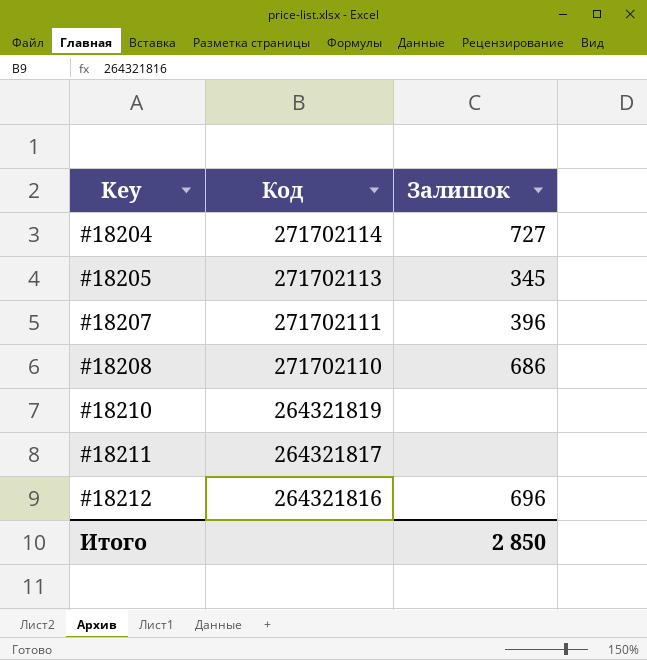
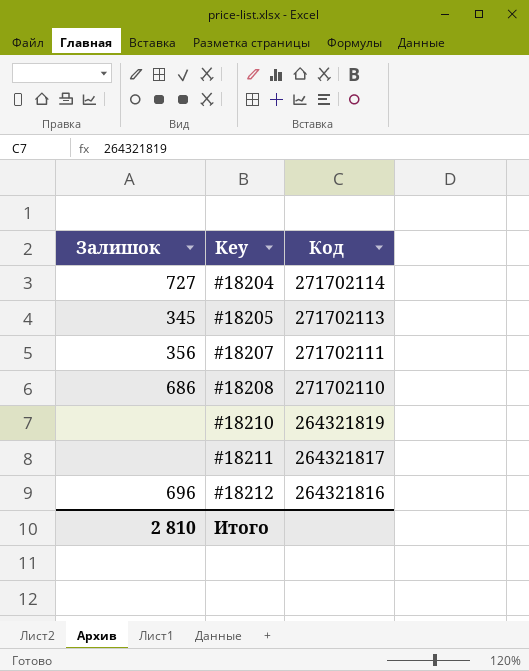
column Залишок | position: 3 -> 1
#18207 | Залишок: 396 -> 356
Итого | Залишок: 2 850 -> 2 810

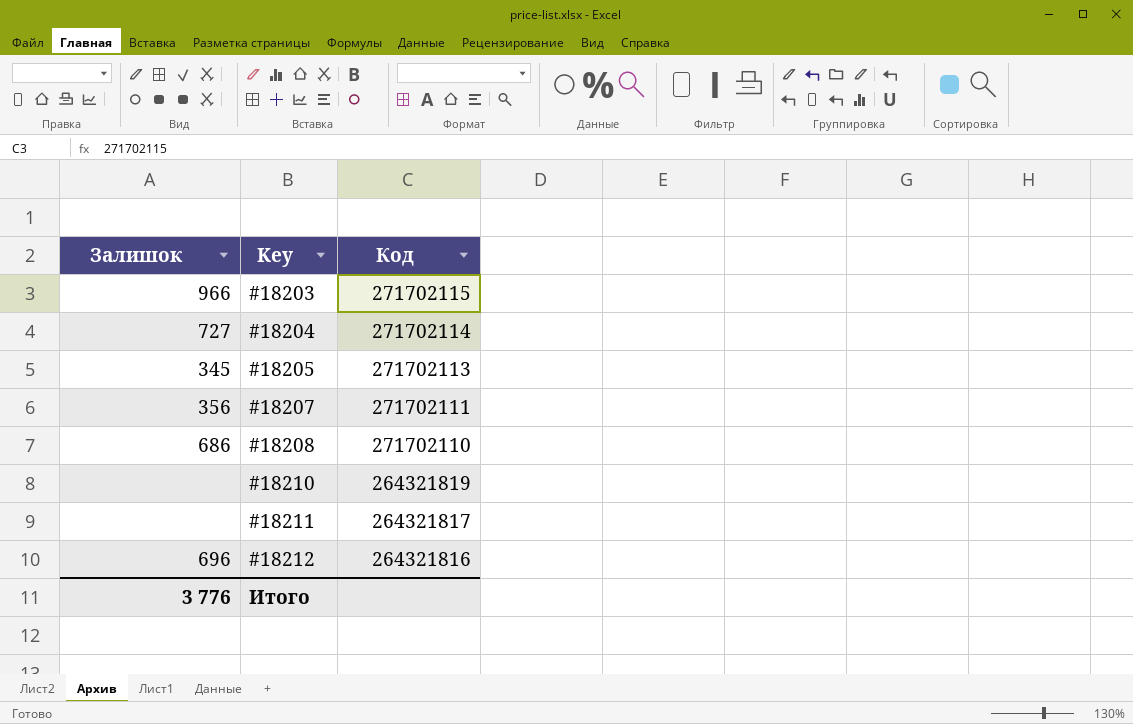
row #18203: none -> 966 | 271702115
Итого | Залишок: 2 810 -> 3 776

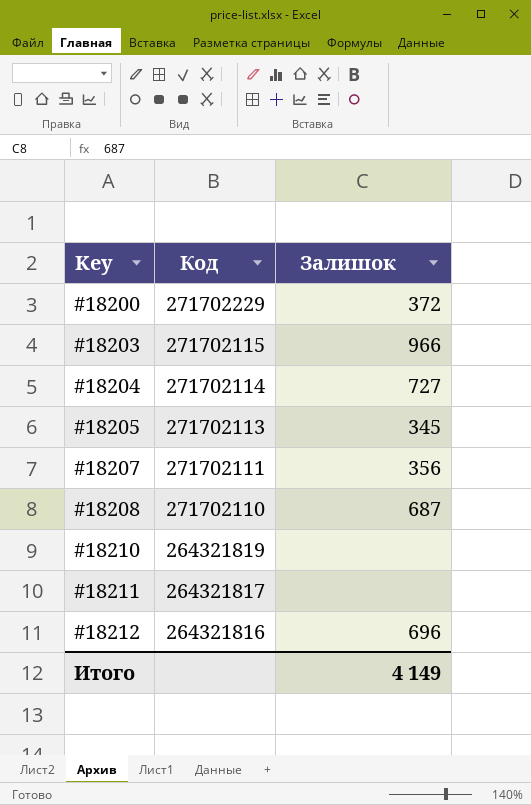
column Залишок | position: 1 -> 3
row #18200: none -> 271702229 | 372
#18208 | Залишок: 686 -> 687
Итого | Залишок: 3 776 -> 4 149

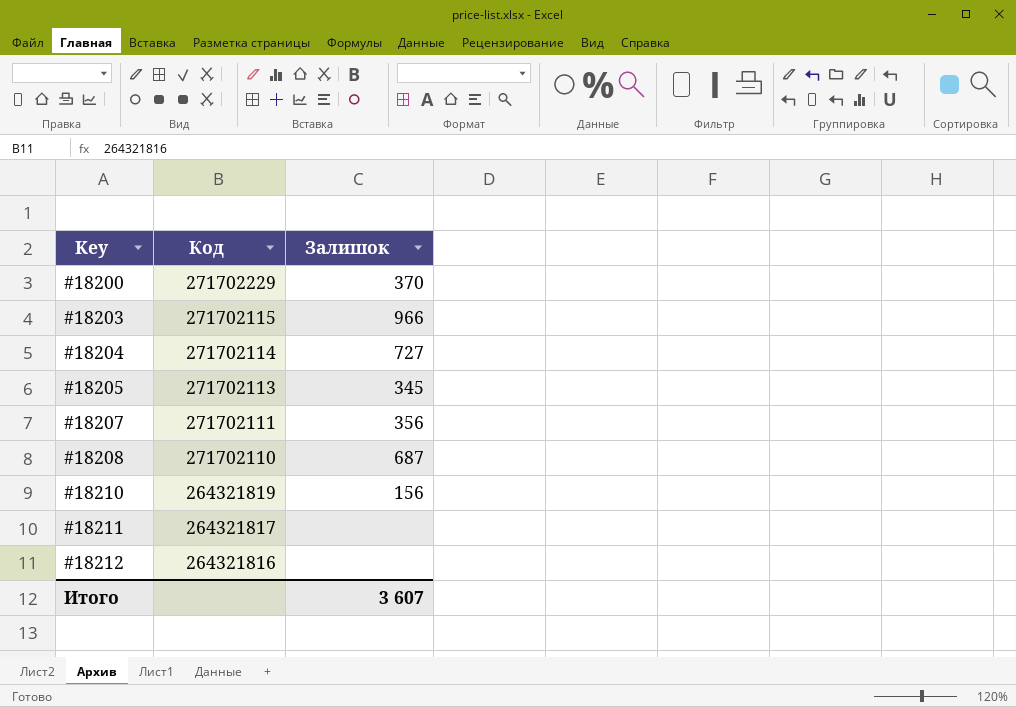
#18200 | Залишок: 372 -> 370
#18210 | Залишок: none -> 156
#18212 | Залишок: 696 -> none
Итого | Залишок: 4 149 -> 3 607

